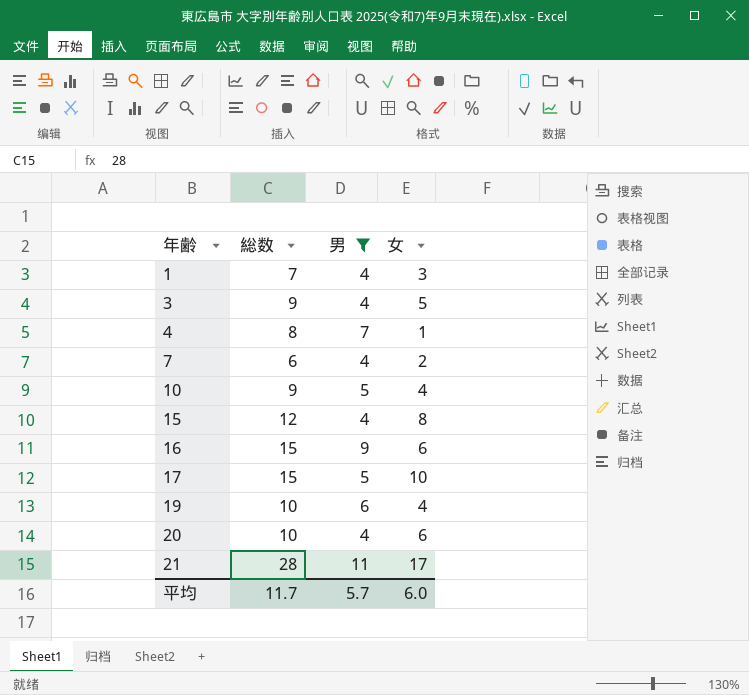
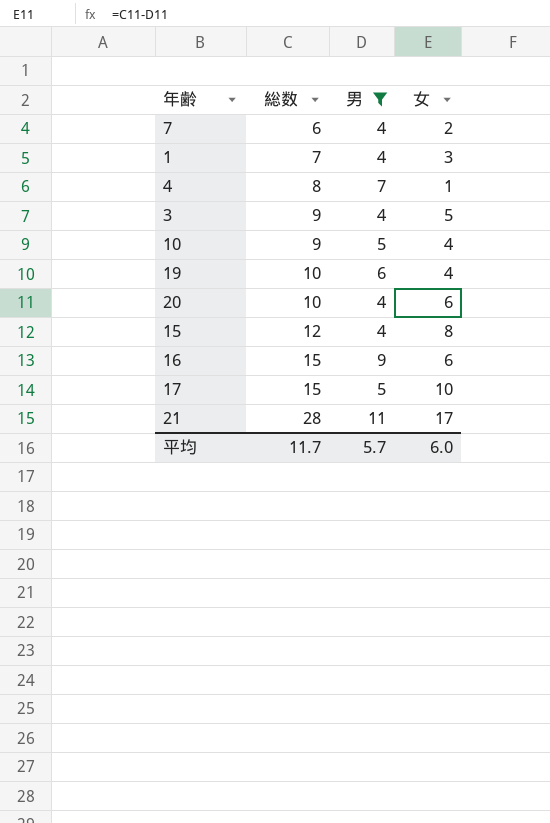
row order: 年齢 ascending -> 総数 ascending

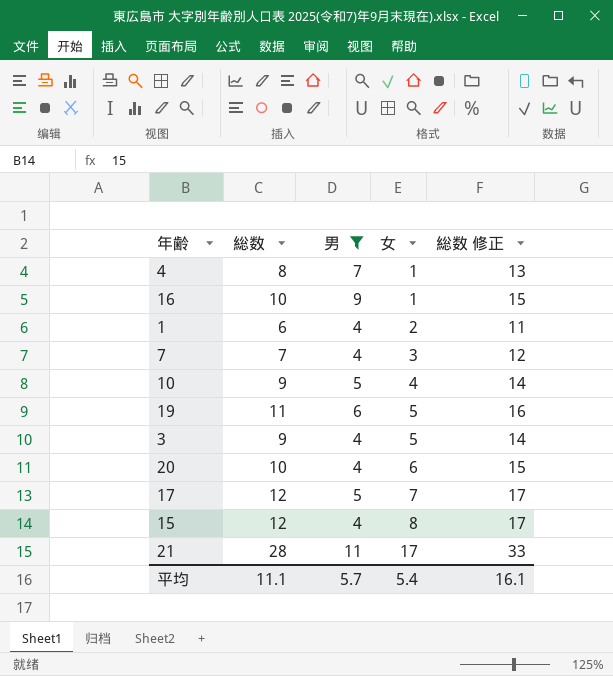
row order: 総数 ascending -> 女 ascending
column 総数 修正 | formula: none -> [総数] + 5
16 | 総数: 15 -> 10
16 | 女: 6 -> 1
1 | 総数: 7 -> 6
1 | 女: 3 -> 2
7 | 総数: 6 -> 7
7 | 女: 2 -> 3
19 | 総数: 10 -> 11
19 | 女: 4 -> 5
17 | 総数: 15 -> 12
17 | 女: 10 -> 7
平均 | 総数: 11.7 -> 11.1
平均 | 女: 6.0 -> 5.4

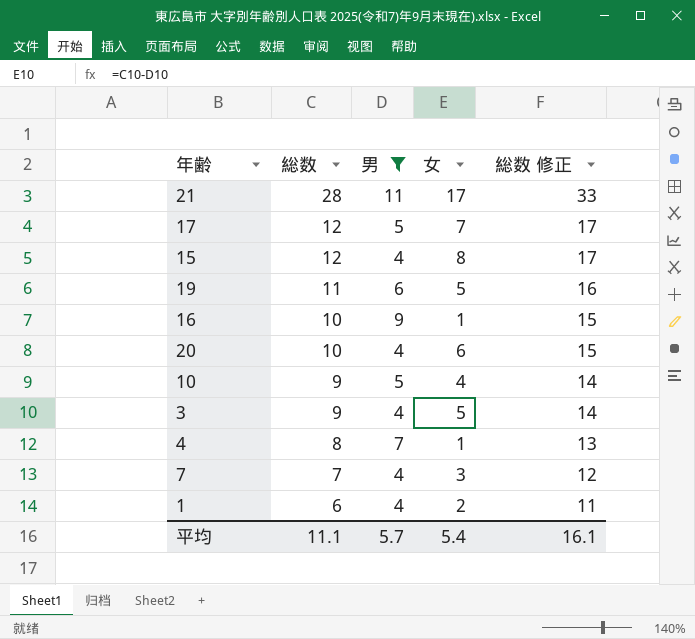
row order: 女 ascending -> 総数 descending

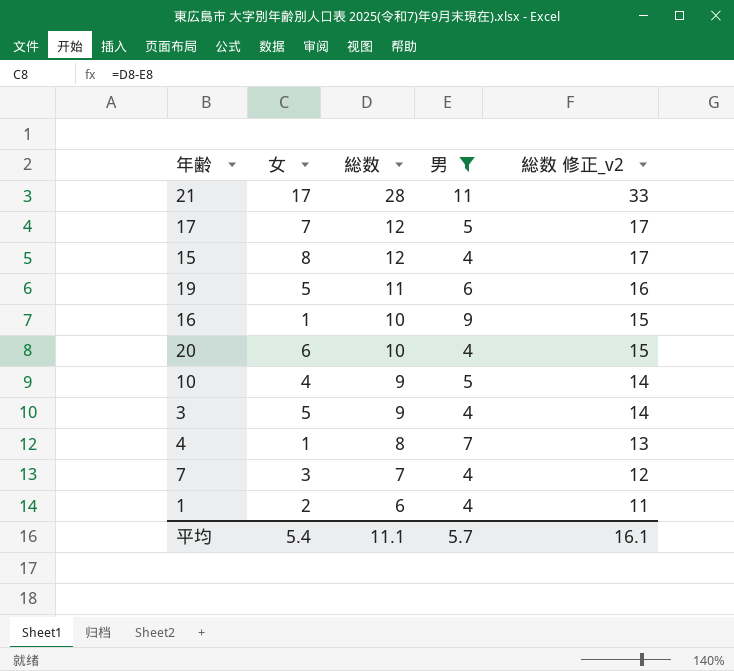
column 女 | position: 4 -> 2
column name: 総数 修正 -> 総数 修正_v2

